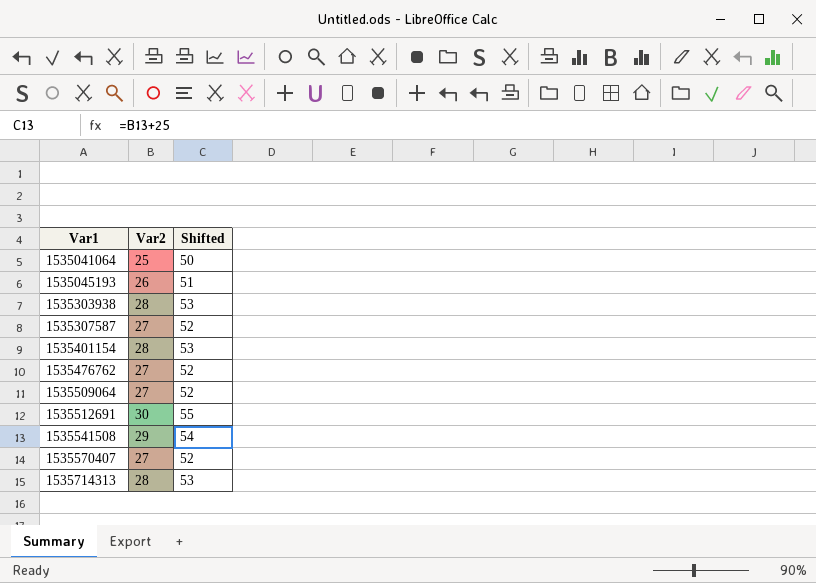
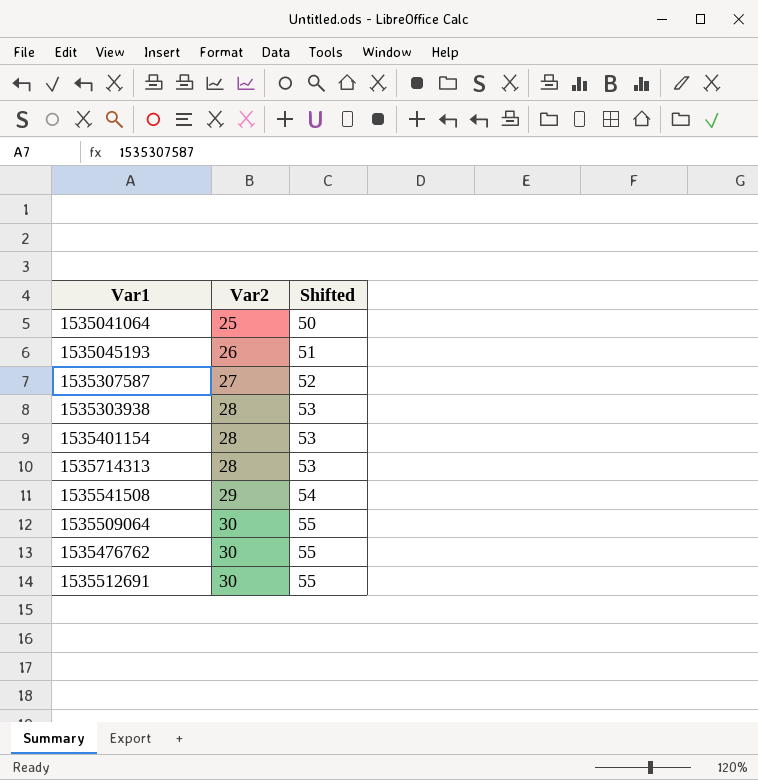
row order: Var1 ascending -> Var2 ascending
row 1535570407: 27 | 52 -> none
1535509064 | Var2: 27 -> 30
1535509064 | Shifted: 52 -> 55
1535476762 | Var2: 27 -> 30
1535476762 | Shifted: 52 -> 55

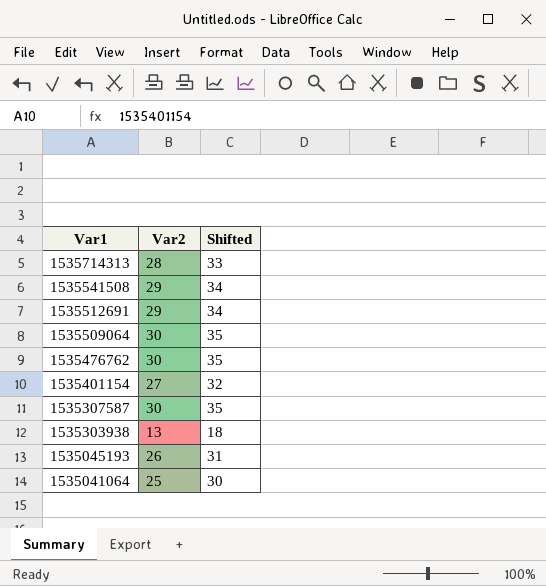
row order: Var2 ascending -> Var1 descending
column Shifted | formula: [Var2] + 25 -> [Var2] + 5
1535512691 | Var2: 30 -> 29
1535401154 | Var2: 28 -> 27
1535307587 | Var2: 27 -> 30
1535303938 | Var2: 28 -> 13

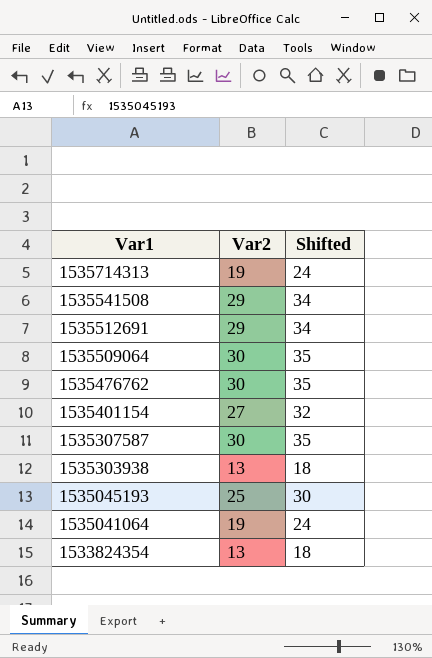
1535714313 | Var2: 28 -> 19
1535714313 | Shifted: 33 -> 24
1535045193 | Var2: 26 -> 25
1535045193 | Shifted: 31 -> 30
1535041064 | Var2: 25 -> 19
1535041064 | Shifted: 30 -> 24
row 1533824354: none -> 13 | 18

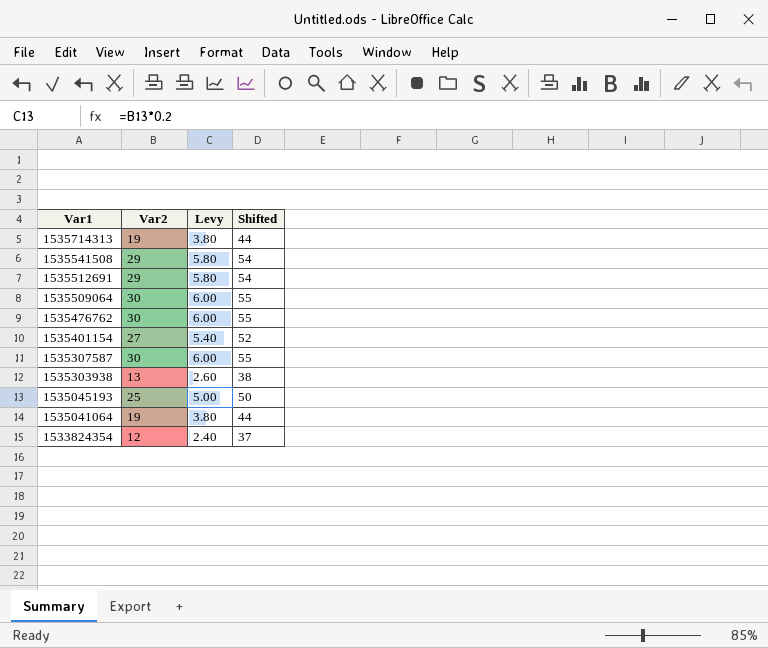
column Levy | formula: none -> [Var2] * 0.2
column Shifted | formula: [Var2] + 5 -> [Var2] + 25
1533824354 | Var2: 13 -> 12

